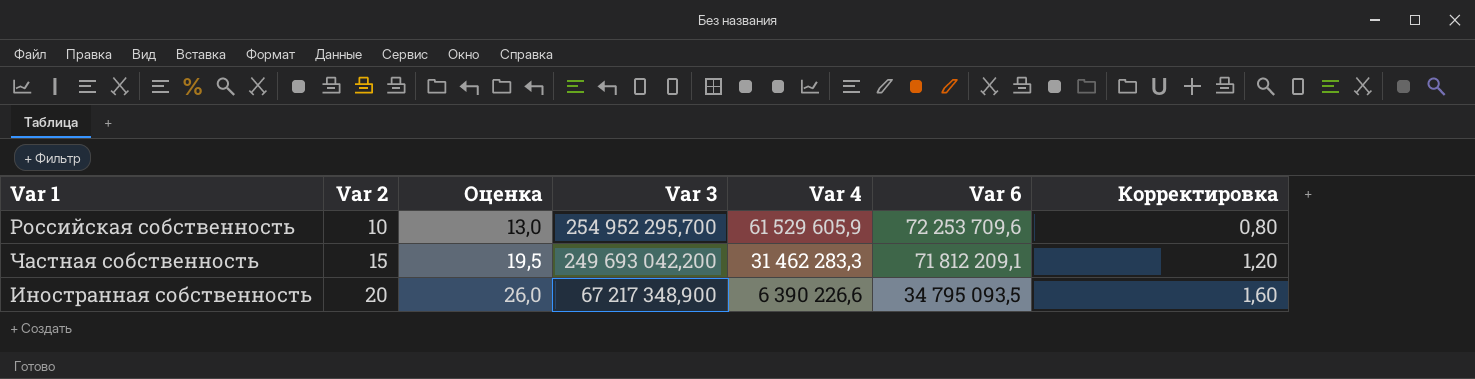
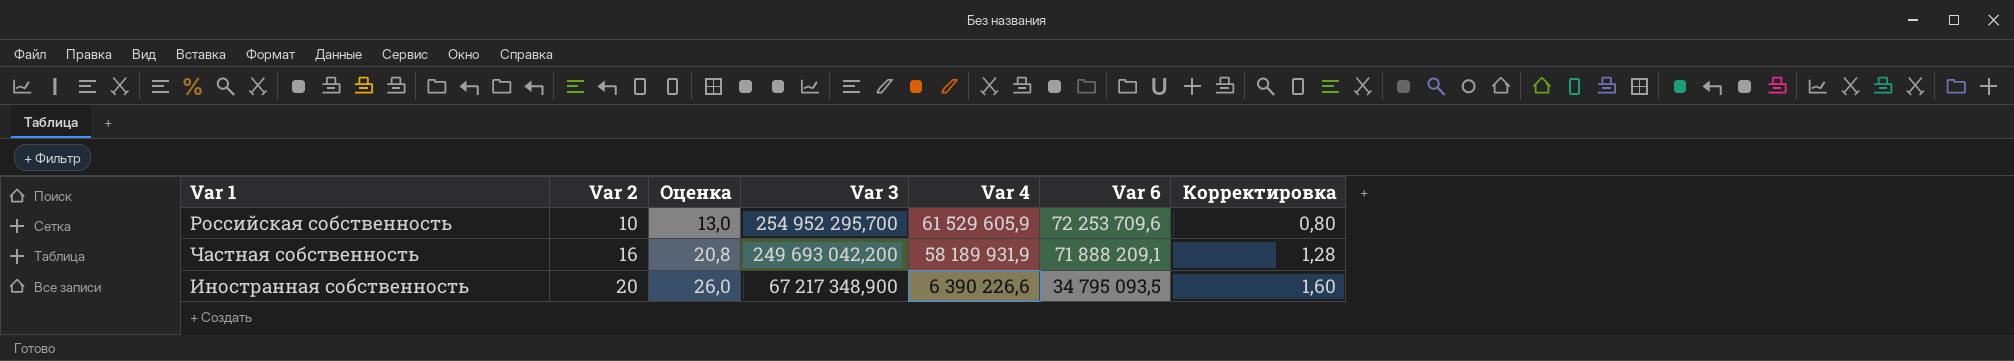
Частная собственность | Var 2: 15 -> 16
Частная собственность | Оценка: 19,5 -> 20,8
Частная собственность | Var 4: 31 462 283,3 -> 58 189 931,9
Частная собственность | Var 6: 71 812 209,1 -> 71 888 209,1
Частная собственность | Корректировка: 1,20 -> 1,28

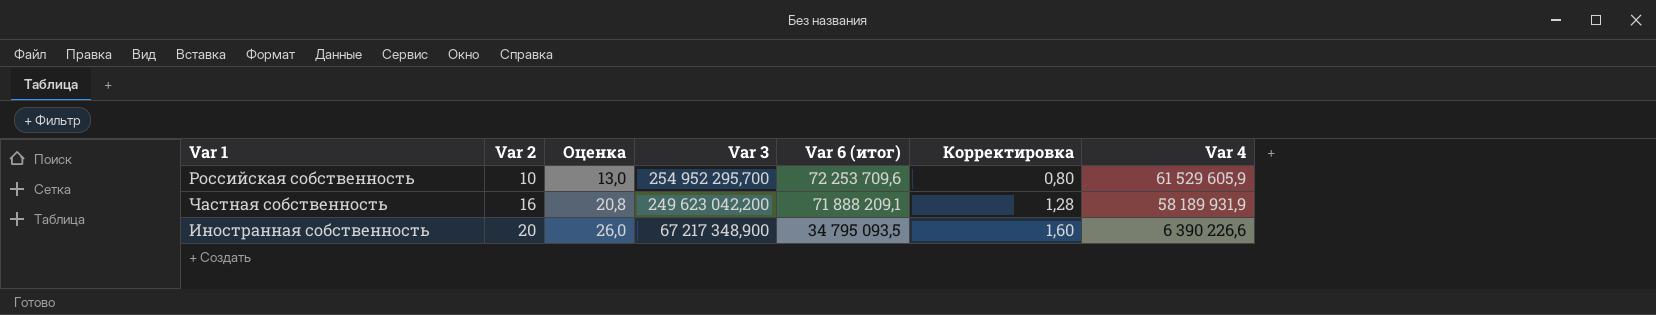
column name: Var 6 -> Var 6 (итог)
column Var 4 | position: 5 -> 7
Частная собственность | Var 3: 249 693 042,200 -> 249 623 042,200

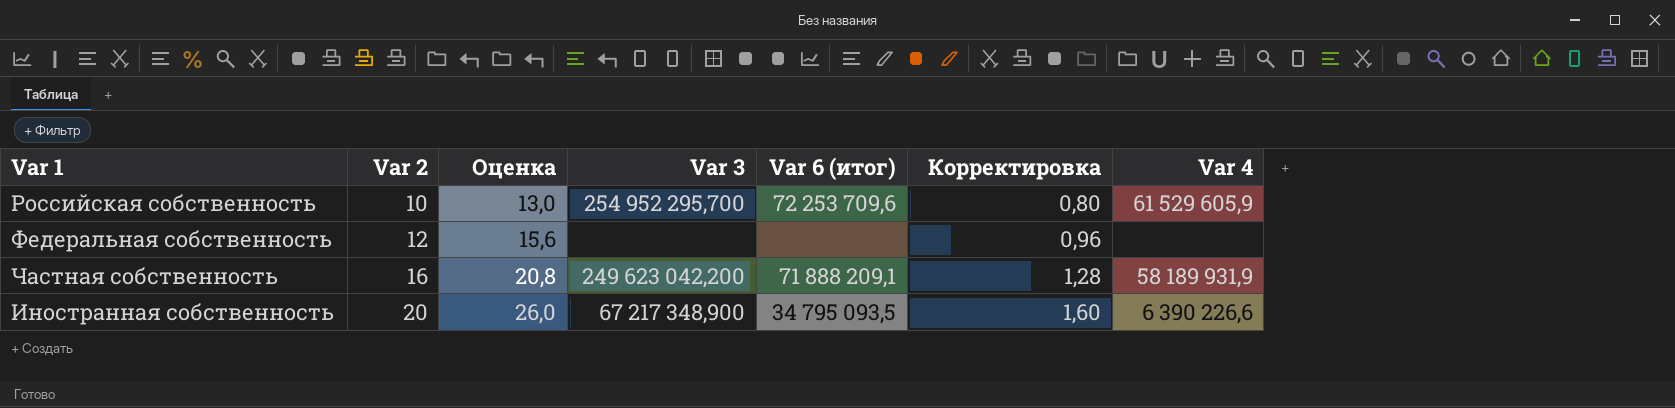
row Федеральная собственность: none -> 12 | 15,6 | none | none | 0,96 | none

